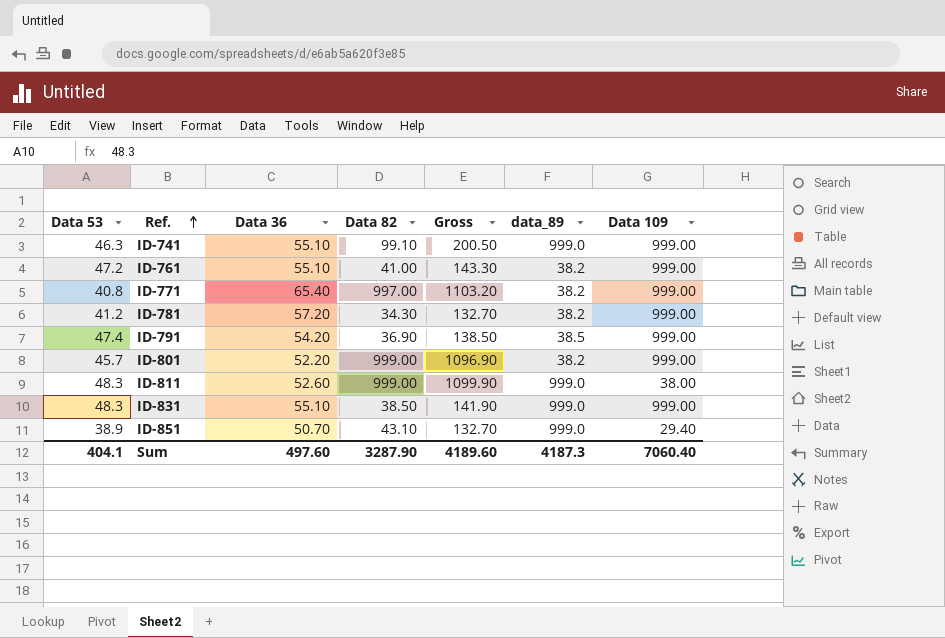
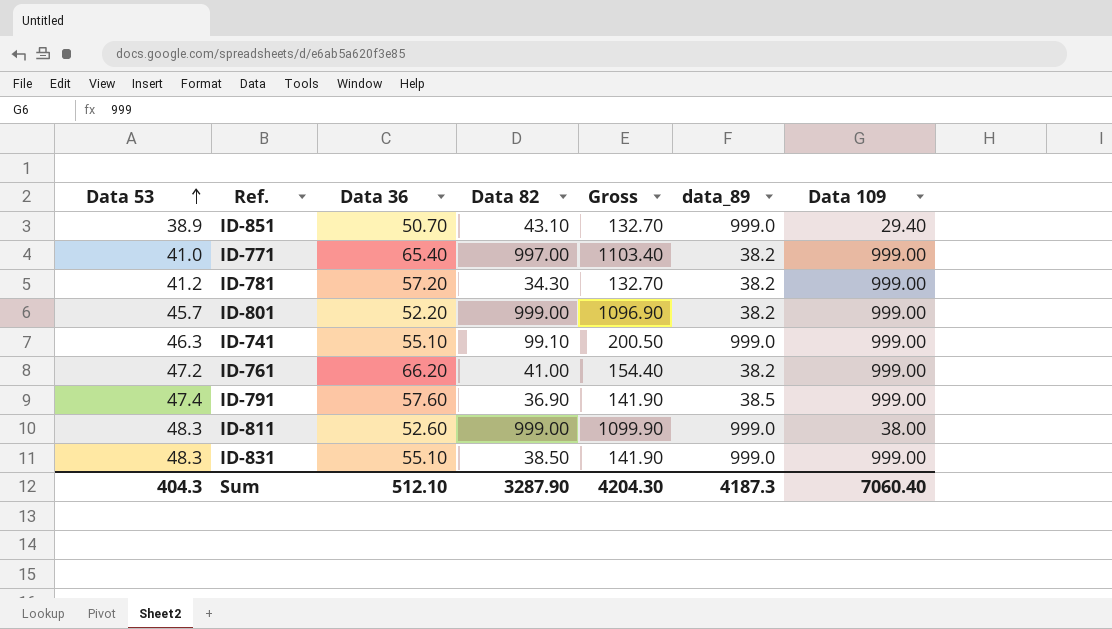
row order: Ref. ascending -> Data 53 ascending
ID-771 | Data 53: 40.8 -> 41.0
ID-771 | Gross: 1103.20 -> 1103.40
ID-761 | Data 36: 55.10 -> 66.20
ID-761 | Gross: 143.30 -> 154.40
ID-791 | Data 36: 54.20 -> 57.60
ID-791 | Gross: 138.50 -> 141.90
Sum | Data 53: 404.1 -> 404.3
Sum | Data 36: 497.60 -> 512.10
Sum | Gross: 4189.60 -> 4204.30

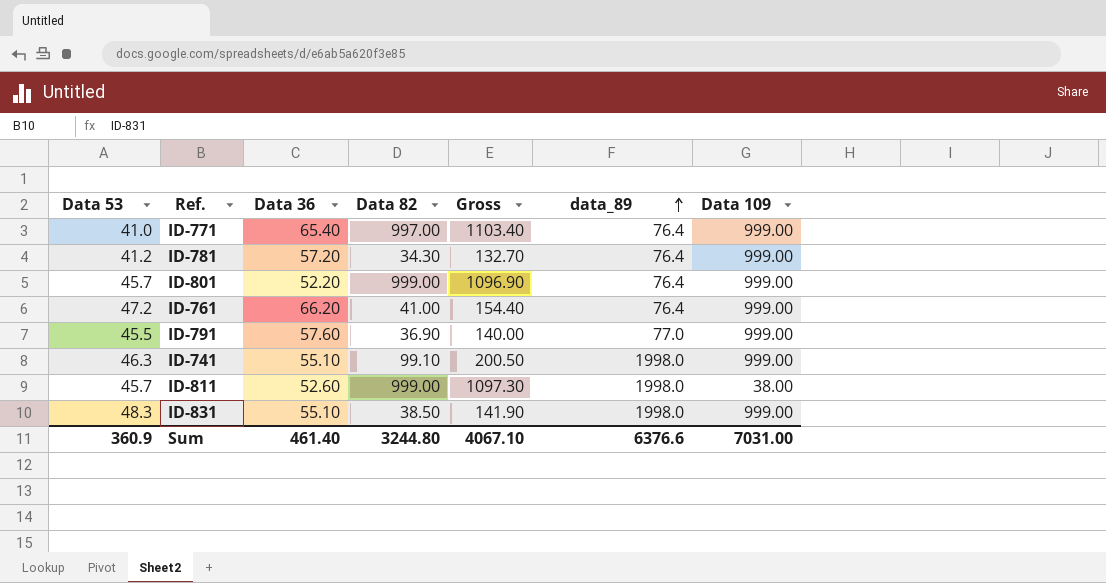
row order: Data 53 ascending -> data_89 ascending
row ID-851: 38.9 | 50.70 | 43.10 | 132.70 | 999.0 | 29.40 -> none
ID-771 | data_89: 38.2 -> 76.4
ID-781 | data_89: 38.2 -> 76.4
ID-801 | data_89: 38.2 -> 76.4
ID-761 | data_89: 38.2 -> 76.4
ID-791 | Data 53: 47.4 -> 45.5
ID-791 | Gross: 141.90 -> 140.00
ID-791 | data_89: 38.5 -> 77.0
ID-741 | data_89: 999.0 -> 1998.0
ID-811 | Data 53: 48.3 -> 45.7
ID-811 | Gross: 1099.90 -> 1097.30
ID-811 | data_89: 999.0 -> 1998.0
ID-831 | data_89: 999.0 -> 1998.0
Sum | Data 53: 404.3 -> 360.9
Sum | Data 36: 512.10 -> 461.40
Sum | Data 82: 3287.90 -> 3244.80
Sum | Gross: 4204.30 -> 4067.10
Sum | data_89: 4187.3 -> 6376.6
Sum | Data 109: 7060.40 -> 7031.00

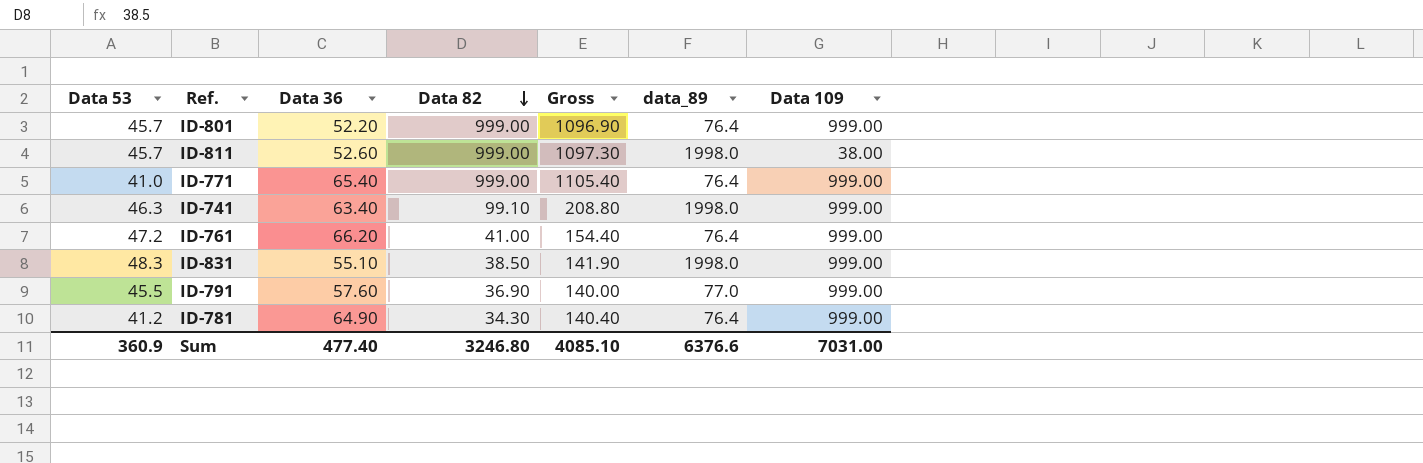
row order: data_89 ascending -> Data 82 descending
ID-771 | Data 82: 997.00 -> 999.00
ID-771 | Gross: 1103.40 -> 1105.40
ID-741 | Data 36: 55.10 -> 63.40
ID-741 | Gross: 200.50 -> 208.80
ID-781 | Data 36: 57.20 -> 64.90
ID-781 | Gross: 132.70 -> 140.40
Sum | Data 36: 461.40 -> 477.40
Sum | Data 82: 3244.80 -> 3246.80
Sum | Gross: 4067.10 -> 4085.10

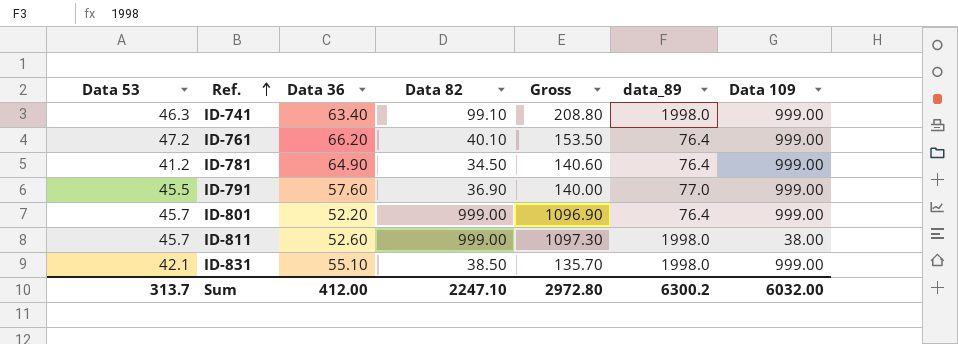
row order: Data 82 descending -> Ref. ascending
row ID-771: 41.0 | 65.40 | 999.00 | 1105.40 | 76.4 | 999.00 -> none
ID-761 | Data 82: 41.00 -> 40.10
ID-761 | Gross: 154.40 -> 153.50
ID-781 | Data 82: 34.30 -> 34.50
ID-781 | Gross: 140.40 -> 140.60
ID-831 | Data 53: 48.3 -> 42.1
ID-831 | Gross: 141.90 -> 135.70
Sum | Data 53: 360.9 -> 313.7
Sum | Data 36: 477.40 -> 412.00
Sum | Data 82: 3246.80 -> 2247.10
Sum | Gross: 4085.10 -> 2972.80
Sum | data_89: 6376.6 -> 6300.2
Sum | Data 109: 7031.00 -> 6032.00

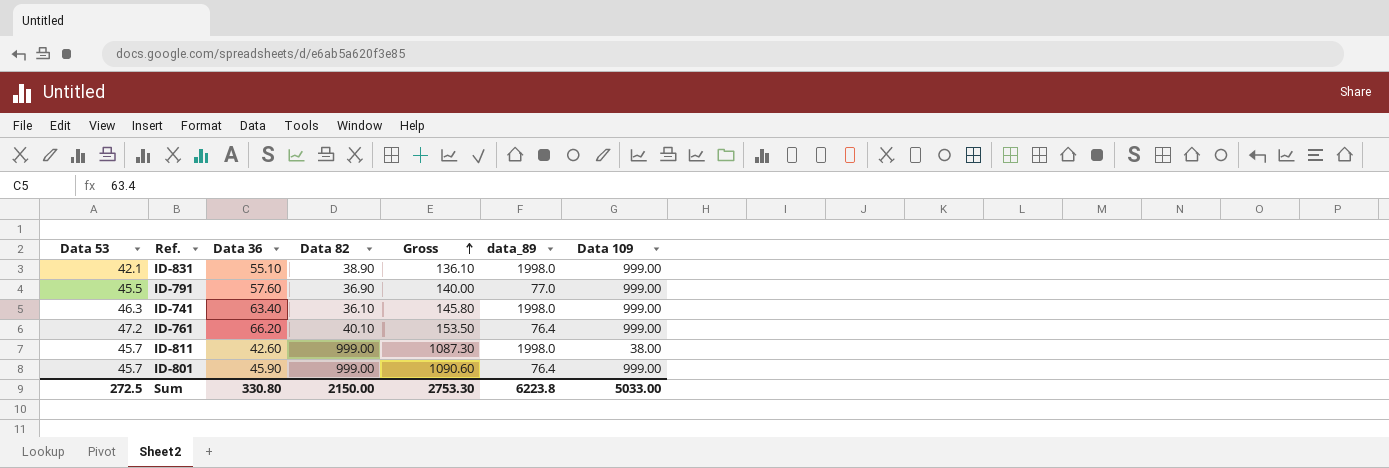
row order: Ref. ascending -> Gross ascending
row ID-781: 41.2 | 64.90 | 34.50 | 140.60 | 76.4 | 999.00 -> none
ID-831 | Data 82: 38.50 -> 38.90
ID-831 | Gross: 135.70 -> 136.10
ID-741 | Data 82: 99.10 -> 36.10
ID-741 | Gross: 208.80 -> 145.80
ID-811 | Data 36: 52.60 -> 42.60
ID-811 | Gross: 1097.30 -> 1087.30
ID-801 | Data 36: 52.20 -> 45.90
ID-801 | Gross: 1096.90 -> 1090.60
Sum | Data 53: 313.7 -> 272.5
Sum | Data 36: 412.00 -> 330.80
Sum | Data 82: 2247.10 -> 2150.00
Sum | Gross: 2972.80 -> 2753.30
Sum | data_89: 6300.2 -> 6223.8
Sum | Data 109: 6032.00 -> 5033.00

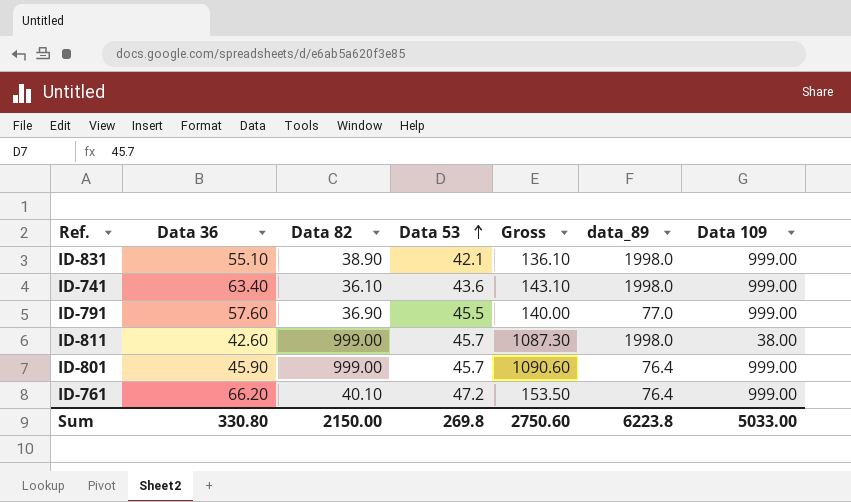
row order: Gross ascending -> Data 53 ascending
column Data 53 | position: 1 -> 4
ID-741 | Data 53: 46.3 -> 43.6
ID-741 | Gross: 145.80 -> 143.10
Sum | Data 53: 272.5 -> 269.8
Sum | Gross: 2753.30 -> 2750.60

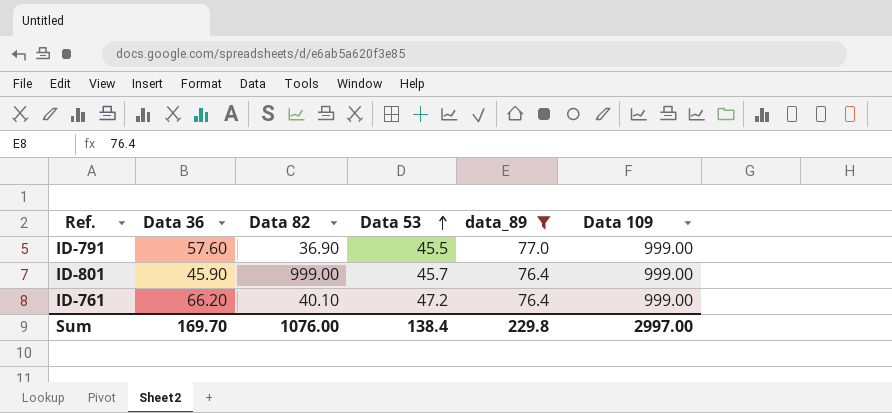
filter: none -> data_89 != 1998.0
column Gross | formula: [Data 36] + [Data 82] + [Data 53] -> none
Sum | Data 36: 330.80 -> 169.70
Sum | Data 82: 2150.00 -> 1076.00
Sum | Data 53: 269.8 -> 138.4
Sum | data_89: 6223.8 -> 229.8
Sum | Data 109: 5033.00 -> 2997.00

